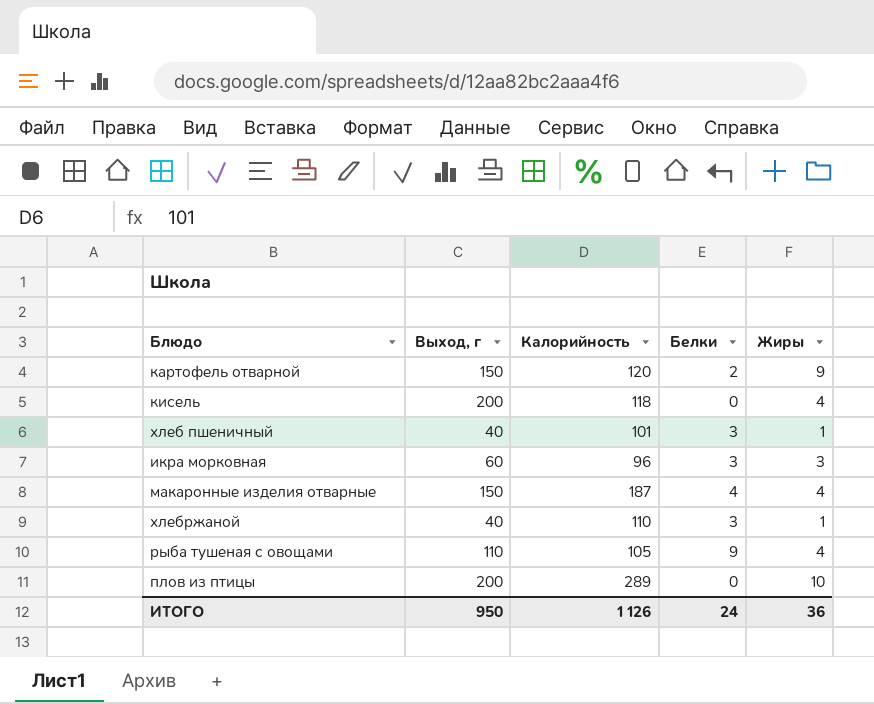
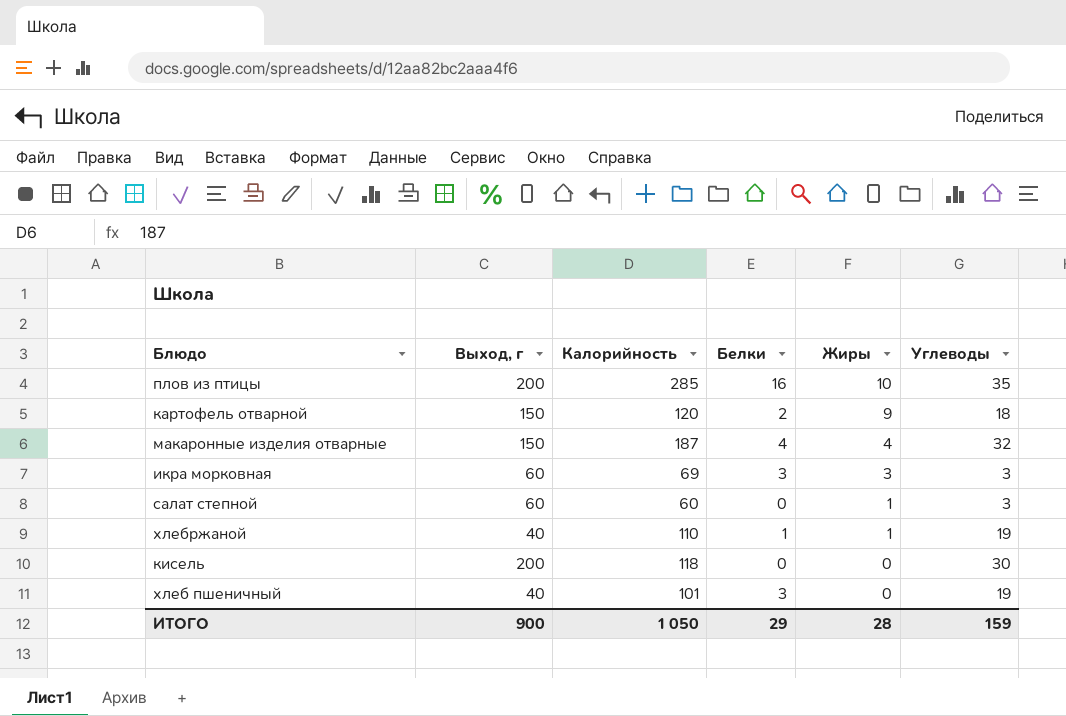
row order: none -> Жиры descending
column Углеводы | position: none -> 6
row рыба тушеная с овощами: 110 | 105 | 9 | 4 -> none
плов из птицы | Калорийность: 289 -> 285
плов из птицы | Белки: 0 -> 16
икра морковная | Калорийность: 96 -> 69
row салат степной: none -> 60 | 60 | 0 | 1 | 3
хлебржаной | Белки: 3 -> 1
кисель | Жиры: 4 -> 0
хлеб пшеничный | Жиры: 1 -> 0
ИТОГО | Выход, г: 950 -> 900
ИТОГО | Калорийность: 1 126 -> 1 050
ИТОГО | Белки: 24 -> 29
ИТОГО | Жиры: 36 -> 28

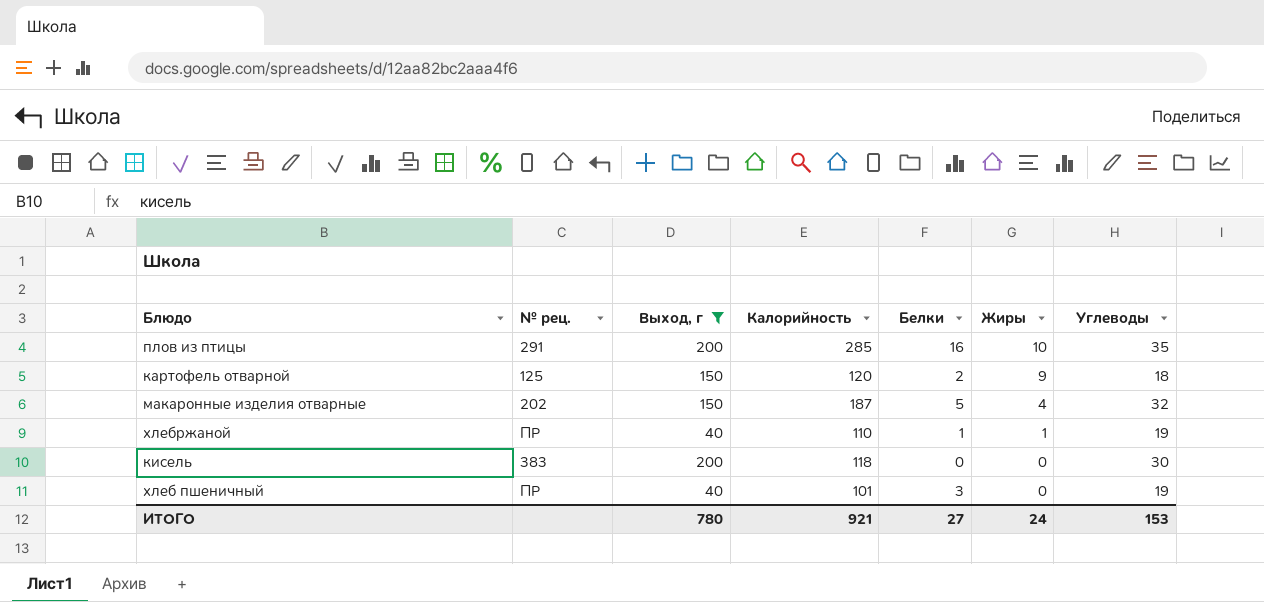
filter: none -> Выход, г != 60
column № рец. | position: none -> 2
макаронные изделия отварные | Белки: 4 -> 5
ИТОГО | Выход, г: 900 -> 780
ИТОГО | Калорийность: 1 050 -> 921
ИТОГО | Белки: 29 -> 27
ИТОГО | Жиры: 28 -> 24
ИТОГО | Углеводы: 159 -> 153

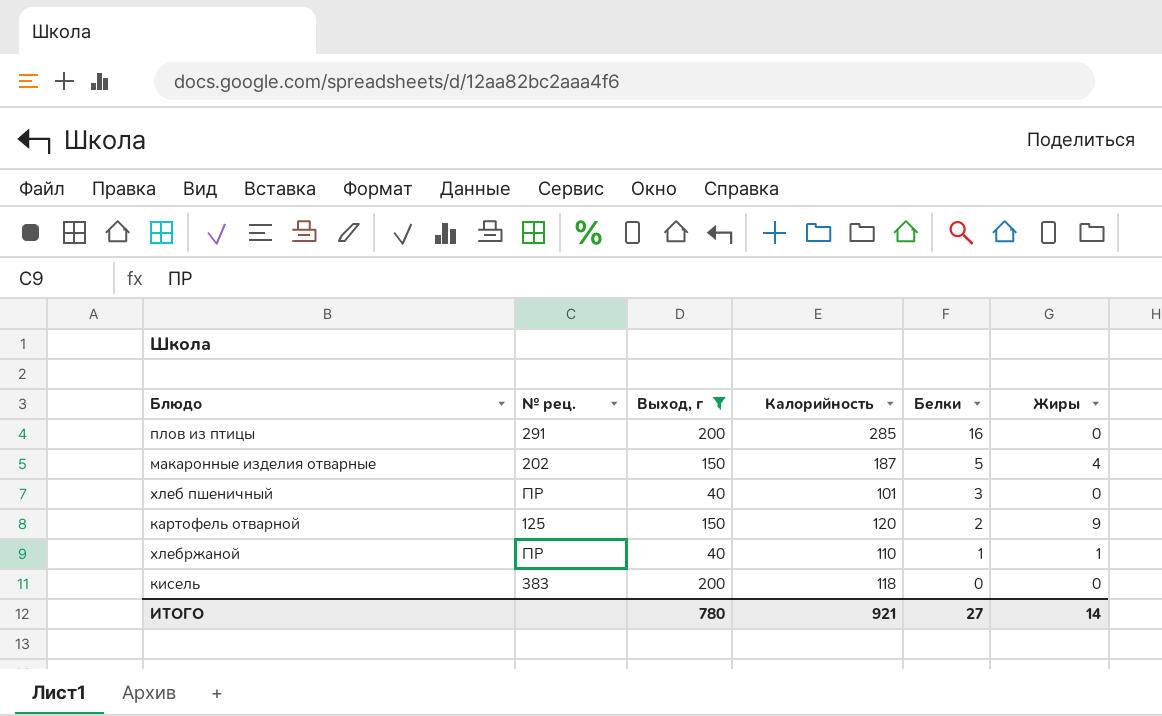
row order: Жиры descending -> Белки descending
column Углеводы | position: 7 -> none
плов из птицы | Жиры: 10 -> 0
ИТОГО | Жиры: 24 -> 14

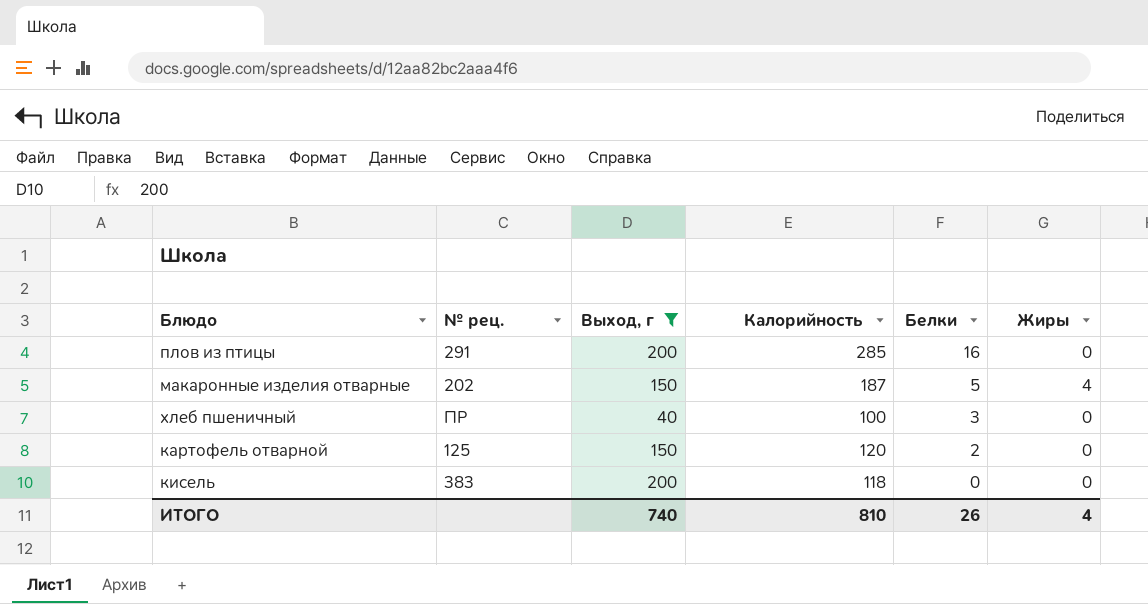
row хлебржаной: ПР | 40 | 110 | 1 | 1 -> none
хлеб пшеничный | Калорийность: 101 -> 100
картофель отварной | Жиры: 9 -> 0
ИТОГО | Выход, г: 780 -> 740
ИТОГО | Калорийность: 921 -> 810
ИТОГО | Белки: 27 -> 26
ИТОГО | Жиры: 14 -> 4

